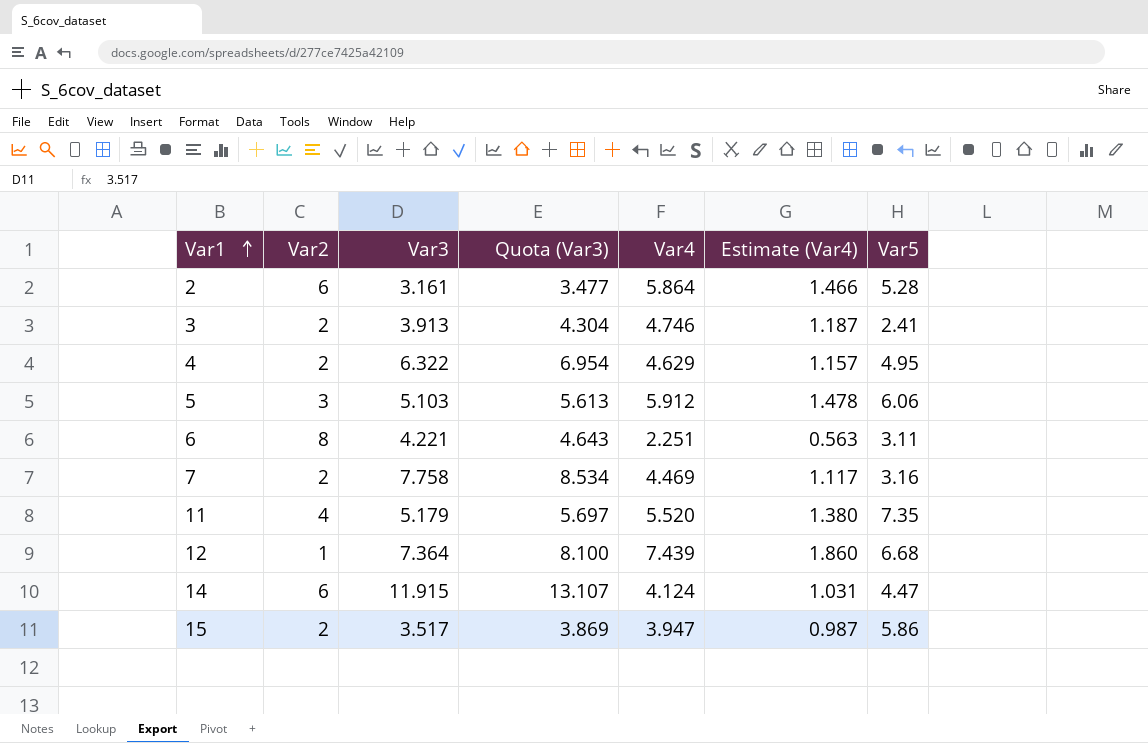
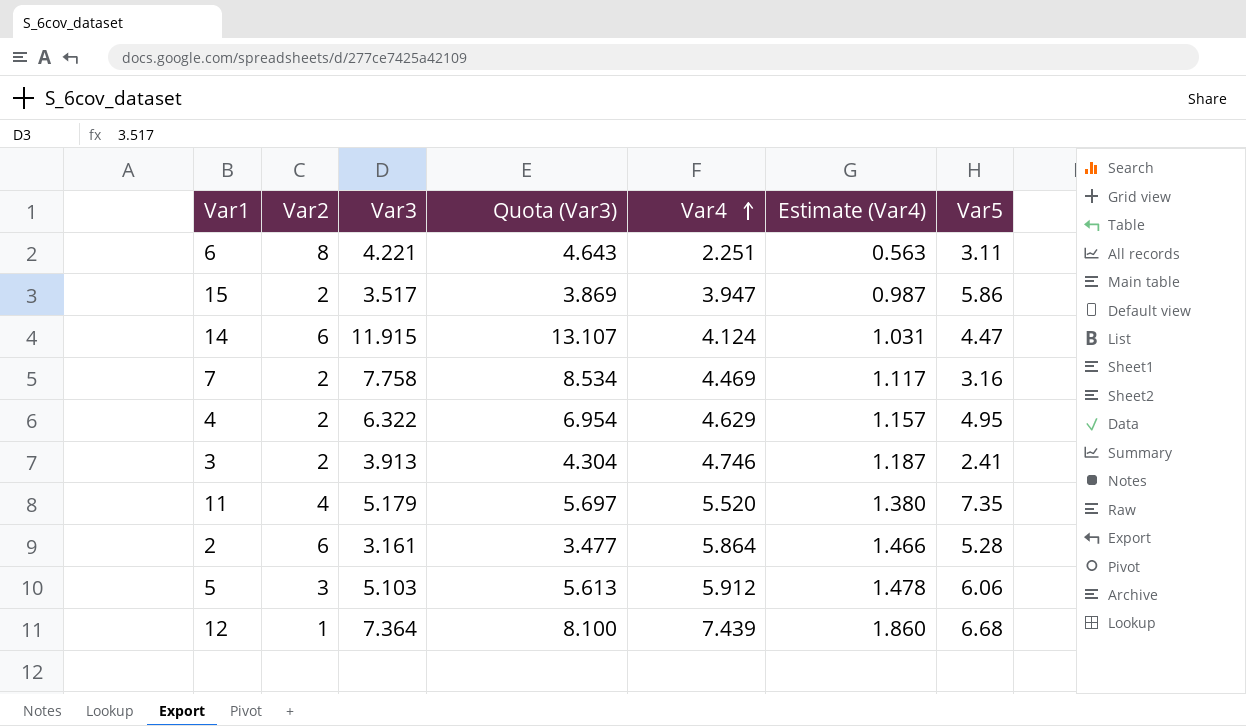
row order: Var1 ascending -> Var4 ascending

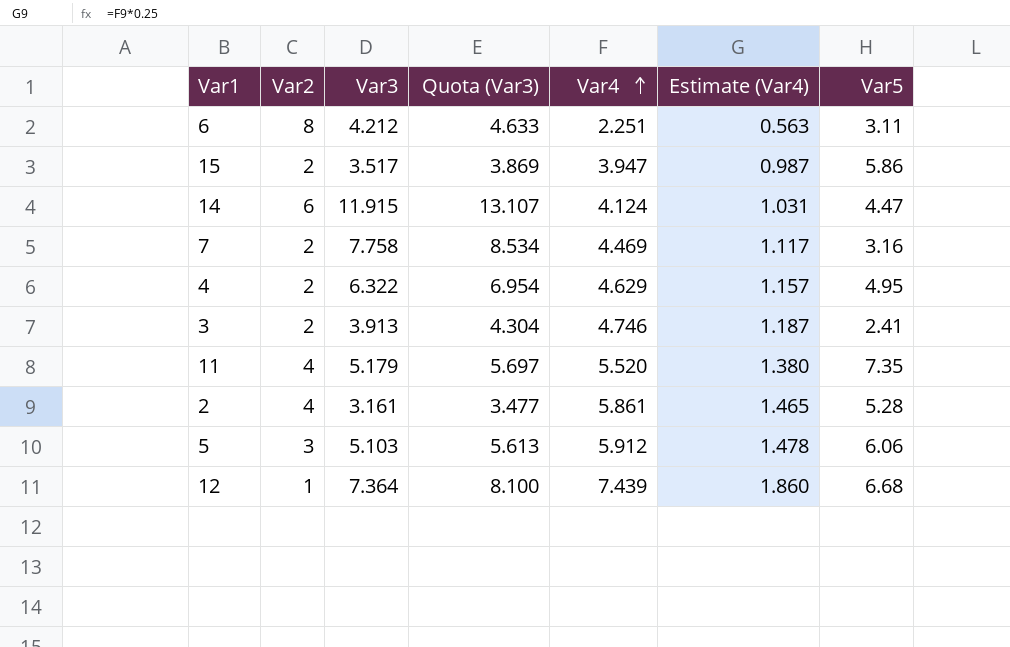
6 | Var3: 4.221 -> 4.212
6 | Quota (Var3): 4.643 -> 4.633
2 | Var2: 6 -> 4
2 | Var4: 5.864 -> 5.861
2 | Estimate (Var4): 1.466 -> 1.465

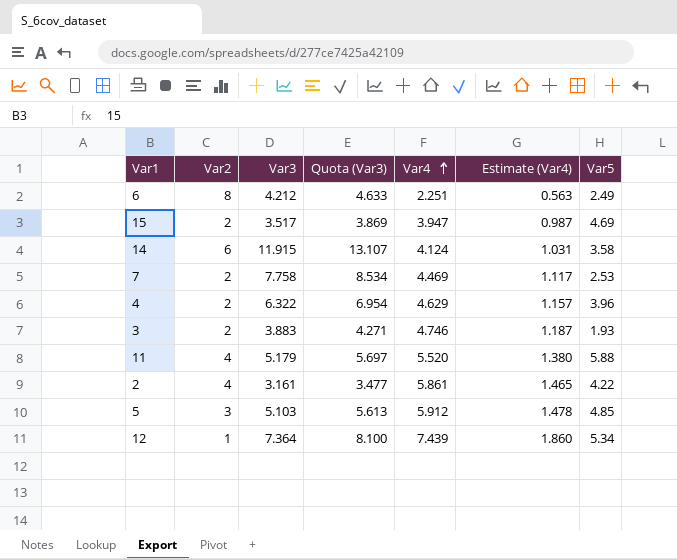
6 | Var5: 3.11 -> 2.49
15 | Var5: 5.86 -> 4.69
14 | Var5: 4.47 -> 3.58
7 | Var5: 3.16 -> 2.53
4 | Var5: 4.95 -> 3.96
3 | Var3: 3.913 -> 3.883
3 | Quota (Var3): 4.304 -> 4.271
3 | Var5: 2.41 -> 1.93
11 | Var5: 7.35 -> 5.88
2 | Var5: 5.28 -> 4.22
5 | Var5: 6.06 -> 4.85
12 | Var5: 6.68 -> 5.34

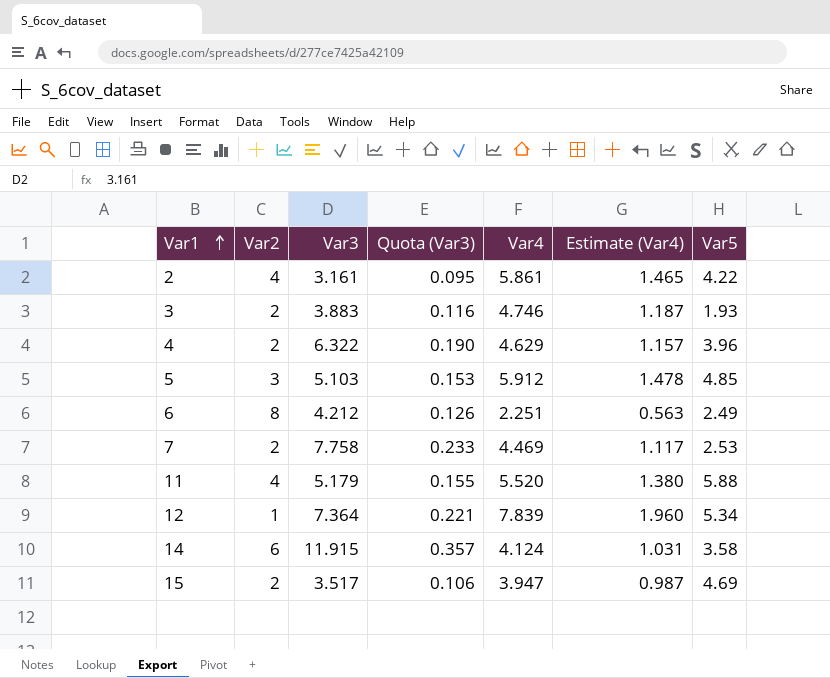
row order: Var4 ascending -> Var1 ascending
column Quota (Var3) | formula: [Var3] * 1.1 -> [Var3] * 0.03
12 | Var4: 7.439 -> 7.839
12 | Estimate (Var4): 1.860 -> 1.960

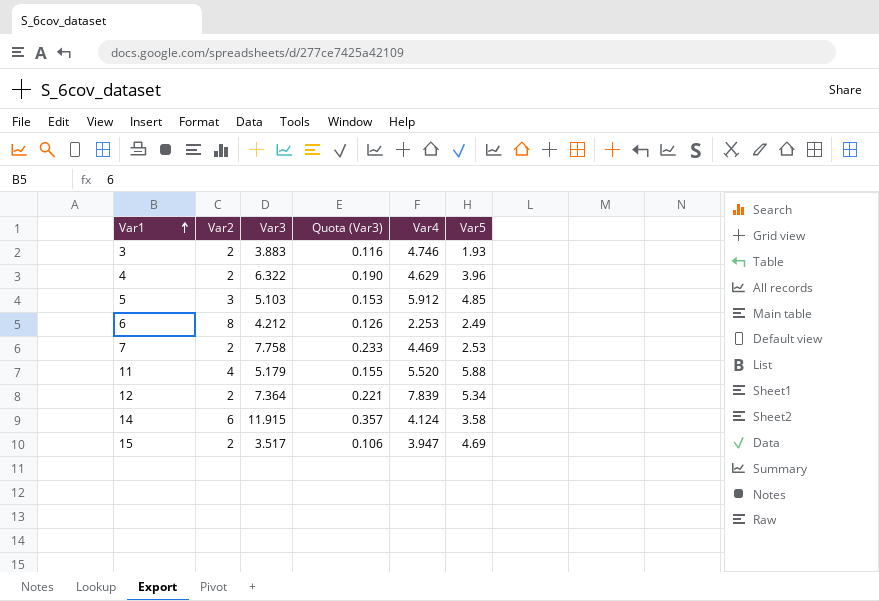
column Estimate (Var4) | formula: [Var4] * 0.25 -> none
row 2: 4 | 3.161 | 0.095 | 5.861 | 1.465 | 4.22 -> none
6 | Var4: 2.251 -> 2.253
12 | Var2: 1 -> 2

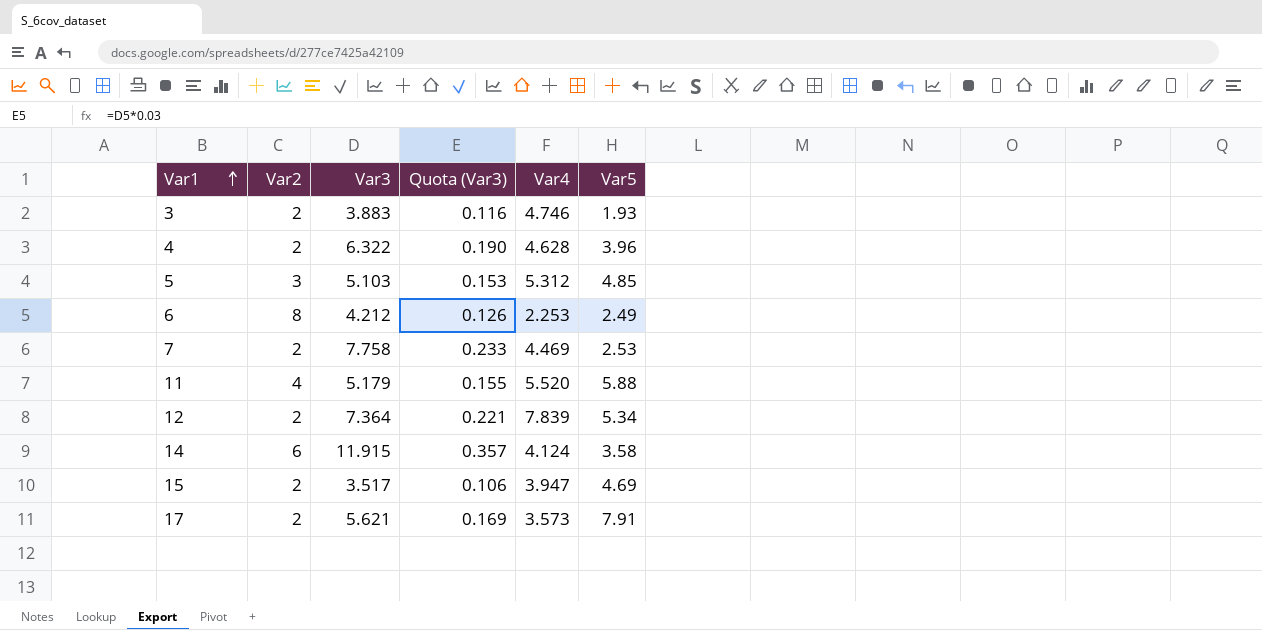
4 | Var4: 4.629 -> 4.628
5 | Var4: 5.912 -> 5.312
row 17: none -> 2 | 5.621 | 0.169 | 3.573 | 7.91

